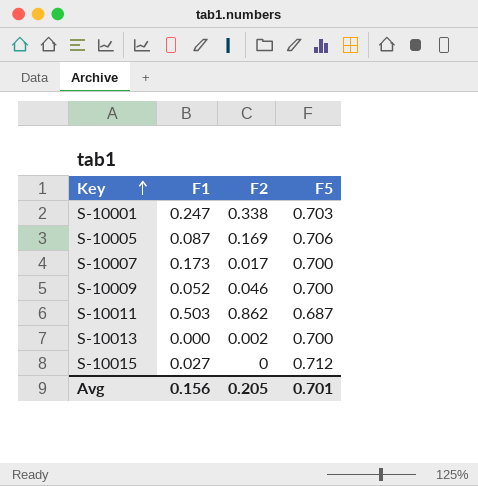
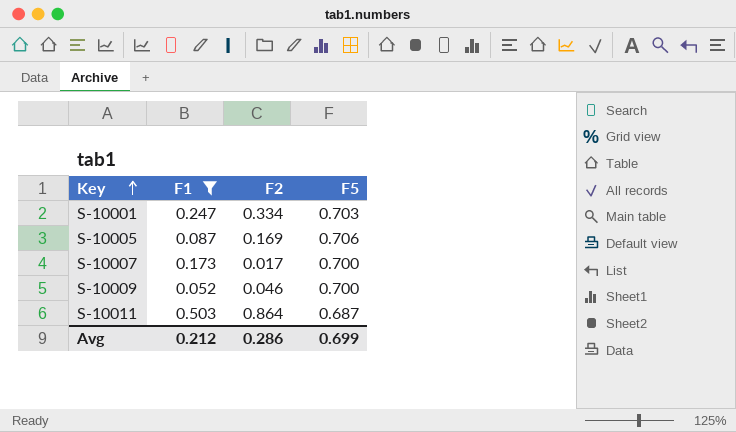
filter: none -> F1 >= 0.052
S-10001 | F2: 0.338 -> 0.334
S-10011 | F2: 0.862 -> 0.864
Avg | F1: 0.156 -> 0.212
Avg | F2: 0.205 -> 0.286
Avg | F5: 0.701 -> 0.699

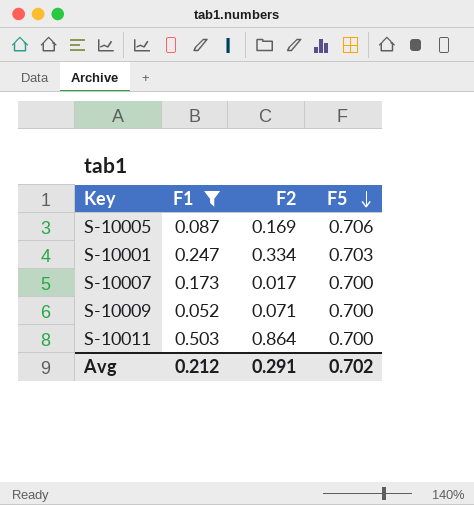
row order: Key ascending -> F5 descending
S-10009 | F2: 0.046 -> 0.071
S-10011 | F5: 0.687 -> 0.700
Avg | F2: 0.286 -> 0.291
Avg | F5: 0.699 -> 0.702

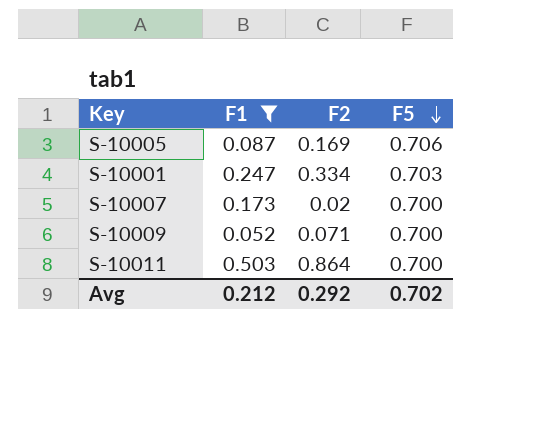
S-10007 | F2: 0.017 -> 0.02
Avg | F2: 0.291 -> 0.292

